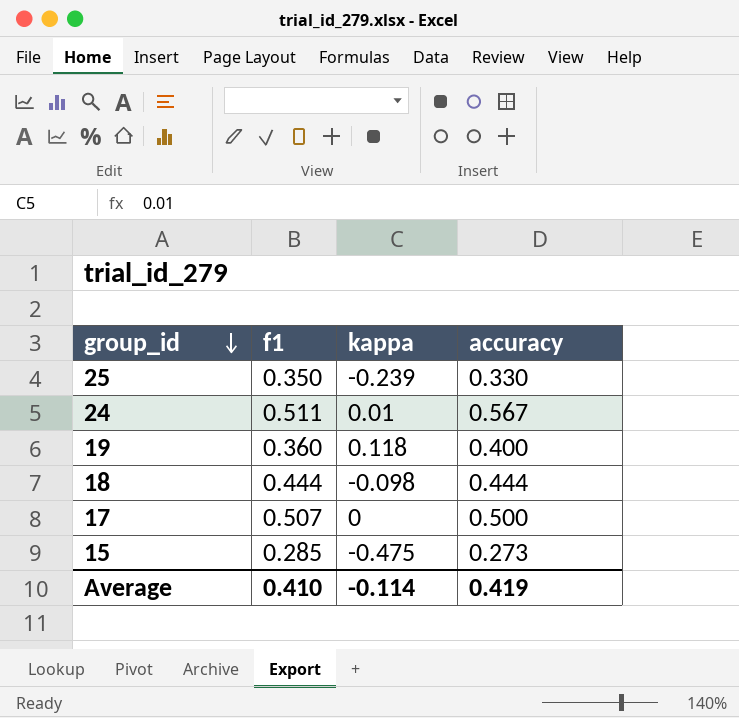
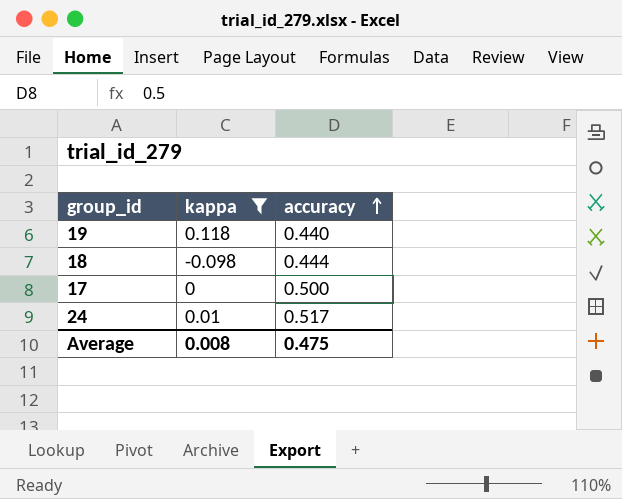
filter: none -> kappa >= -0.098
row order: group_id descending -> accuracy ascending
column f1 | position: 2 -> none
19 | accuracy: 0.400 -> 0.440
24 | accuracy: 0.567 -> 0.517
Average | kappa: -0.114 -> 0.008
Average | accuracy: 0.419 -> 0.475

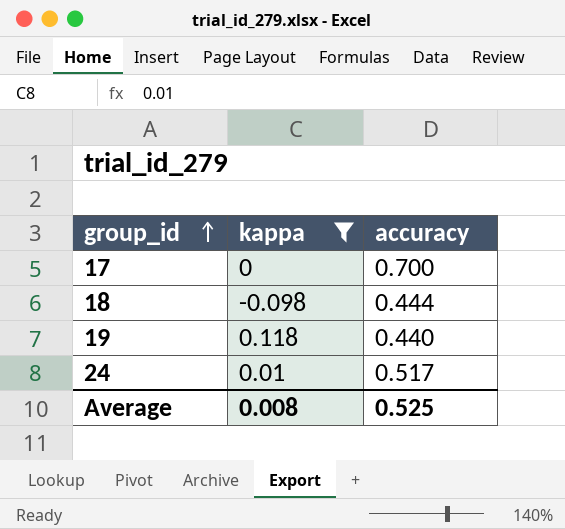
row order: accuracy ascending -> group_id ascending
17 | accuracy: 0.500 -> 0.700
Average | accuracy: 0.475 -> 0.525

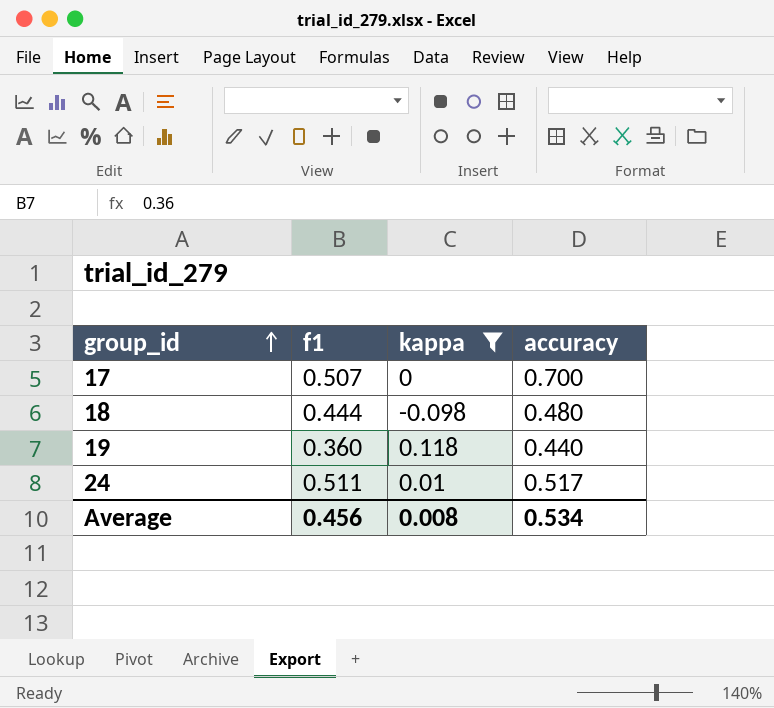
column f1 | position: none -> 2
18 | accuracy: 0.444 -> 0.480
Average | accuracy: 0.525 -> 0.534

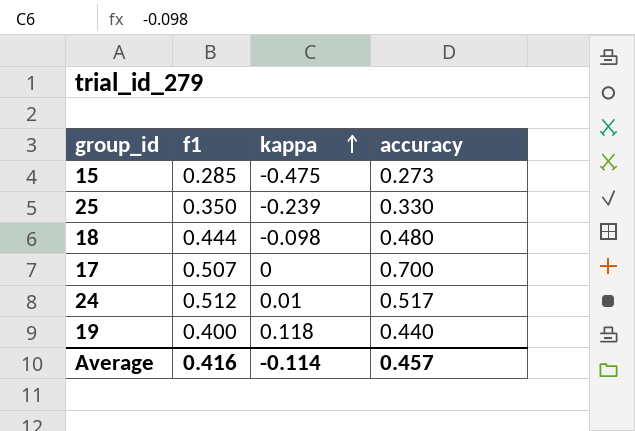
filter: kappa >= -0.098 -> none
row order: group_id ascending -> kappa ascending
24 | f1: 0.511 -> 0.512
19 | f1: 0.360 -> 0.400
Average | f1: 0.456 -> 0.416
Average | kappa: 0.008 -> -0.114
Average | accuracy: 0.534 -> 0.457

